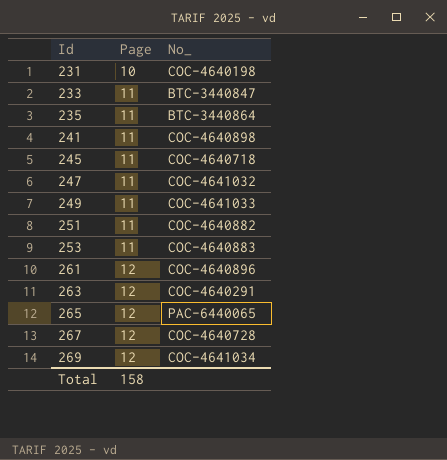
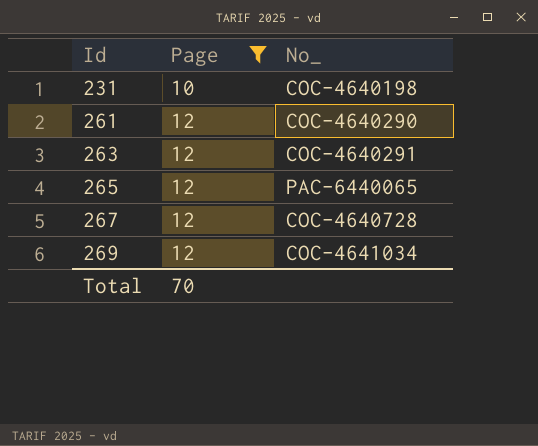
filter: none -> Page != 11
261 | No_: COC-4640896 -> COC-4640290
Total | Page: 158 -> 70

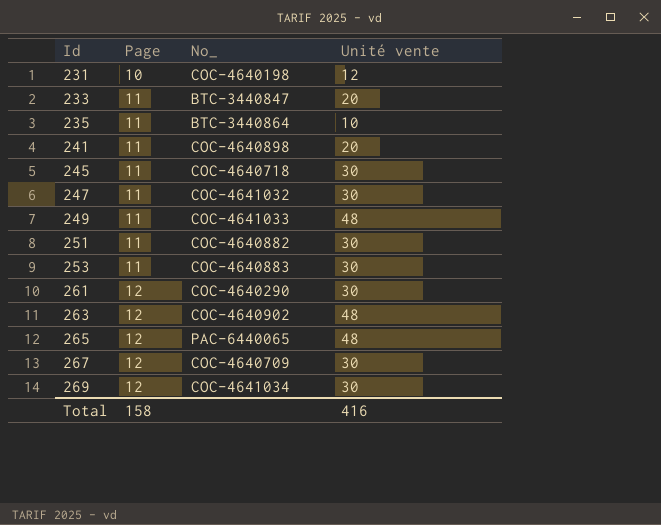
filter: Page != 11 -> none
column Unité vente | position: none -> 4
263 | No_: COC-4640291 -> COC-4640902
267 | No_: COC-4640728 -> COC-4640709
Total | Page: 70 -> 158

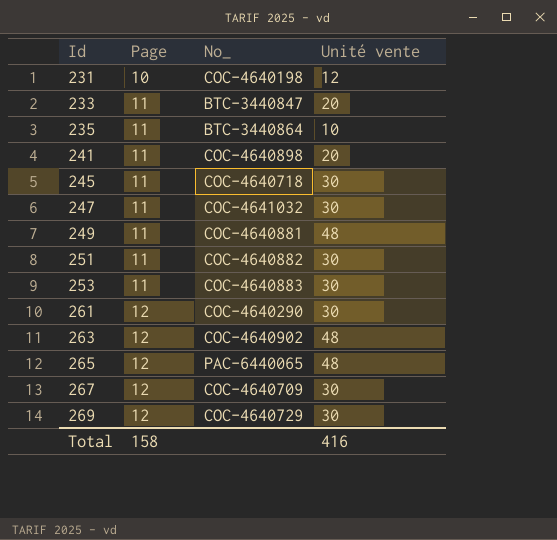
249 | No_: COC-4641033 -> COC-4640881
269 | No_: COC-4641034 -> COC-4640729

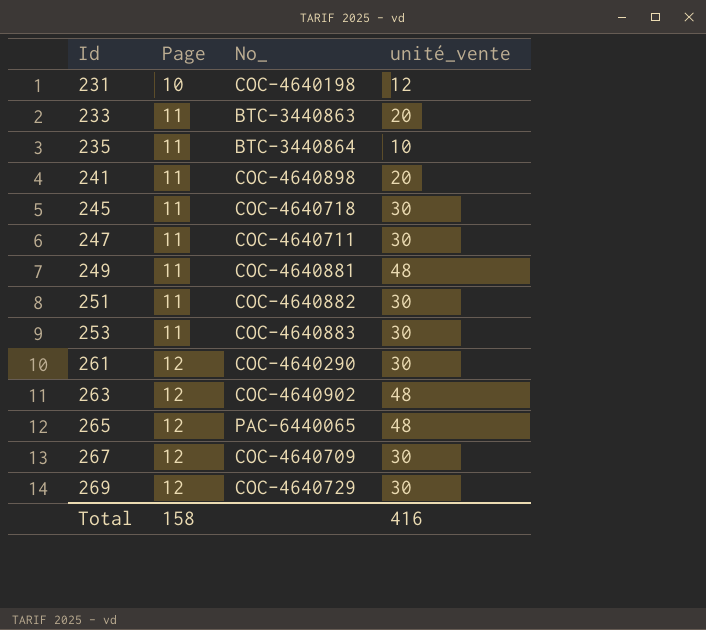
column name: Unité vente -> unité_vente
233 | No_: BTC-3440847 -> BTC-3440863
247 | No_: COC-4641032 -> COC-4640711

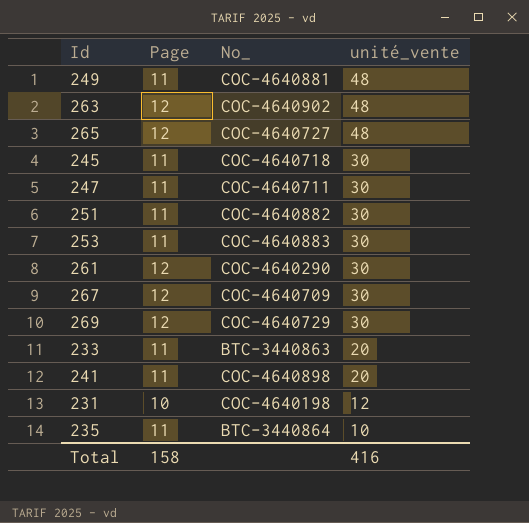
row order: Id ascending -> unité_vente descending
265 | No_: PAC-6440065 -> COC-4640727

